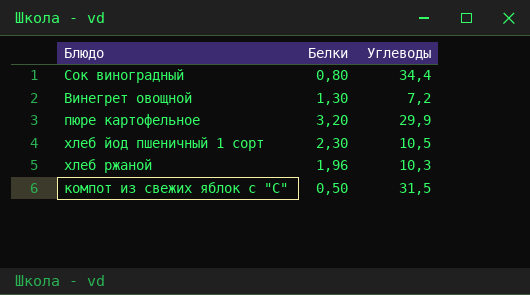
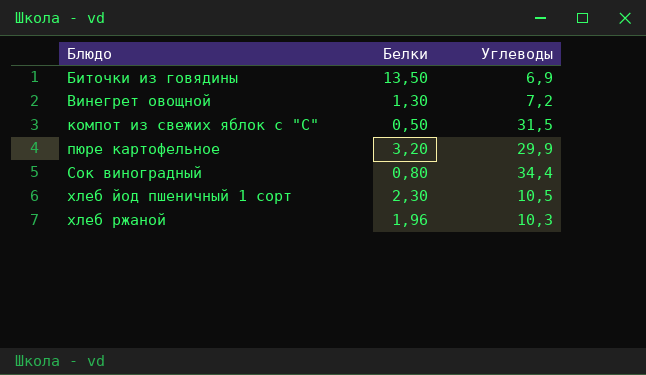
row order: none -> Блюдо ascending
row Биточки из говядины: none -> 13,50 | 6,9

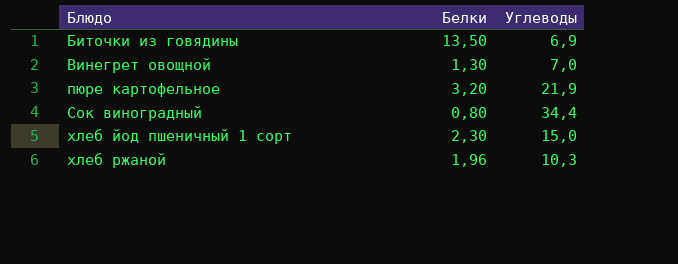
row компот из свежих яблок с "С": 0,50 | 31,5 -> none
Винегрет овощной | Углеводы: 7,2 -> 7,0
пюре картофельное | Углеводы: 29,9 -> 21,9
хлеб йод пшеничный 1 сорт | Углеводы: 10,5 -> 15,0

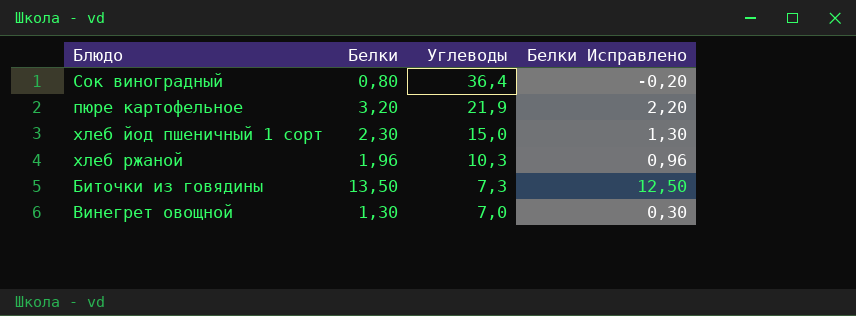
row order: Блюдо ascending -> Углеводы descending
column Белки Исправлено | formula: none -> [Белки] - 1
Сок виноградный | Углеводы: 34,4 -> 36,4
Биточки из говядины | Углеводы: 6,9 -> 7,3

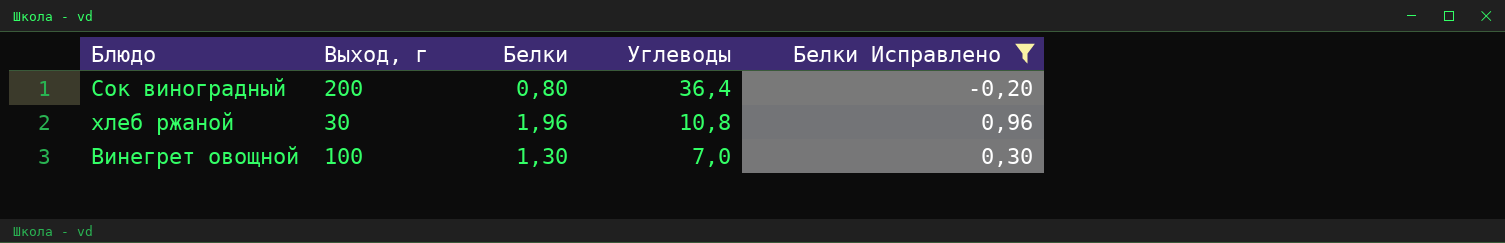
filter: none -> Белки Исправлено <= 0,96
column Выход, г | position: none -> 2
хлеб ржаной | Углеводы: 10,3 -> 10,8

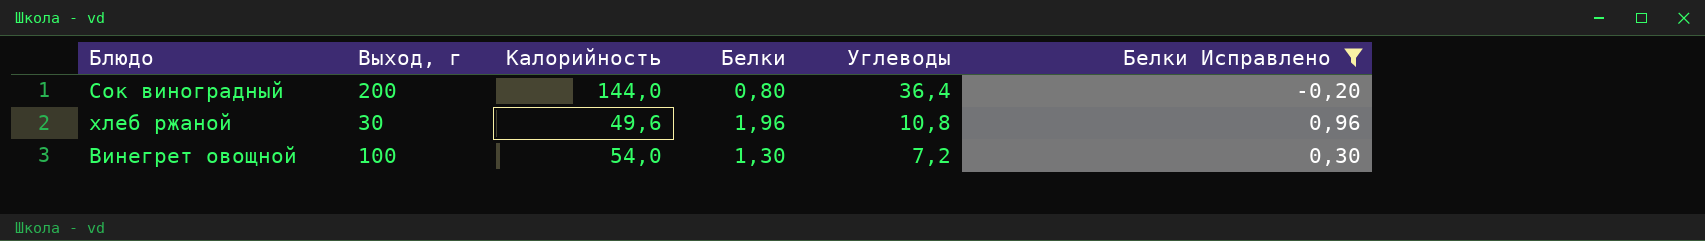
column Калорийность | position: none -> 3
Винегрет овощной | Углеводы: 7,0 -> 7,2

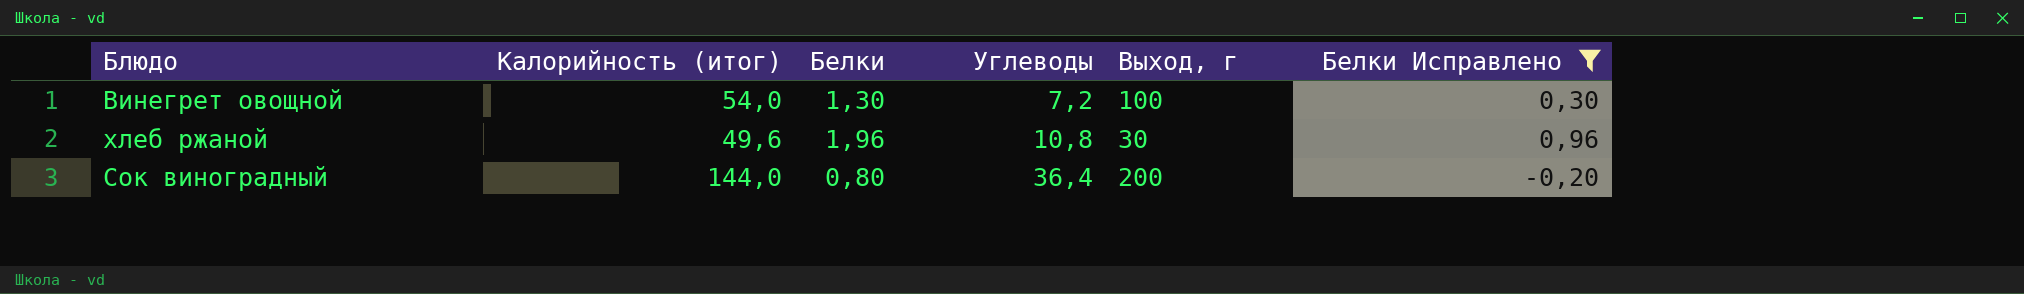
row order: Углеводы descending -> Углеводы ascending
column name: Калорийность -> Калорийность (итог)
column Выход, г | position: 2 -> 5

